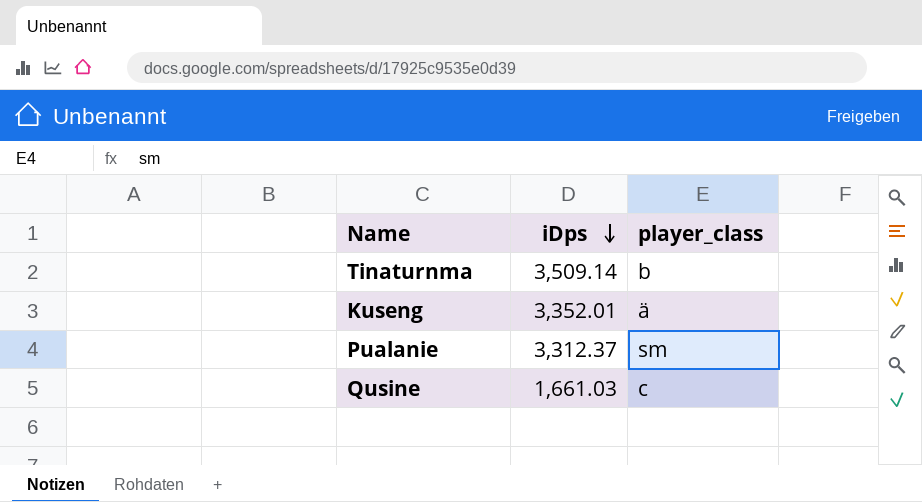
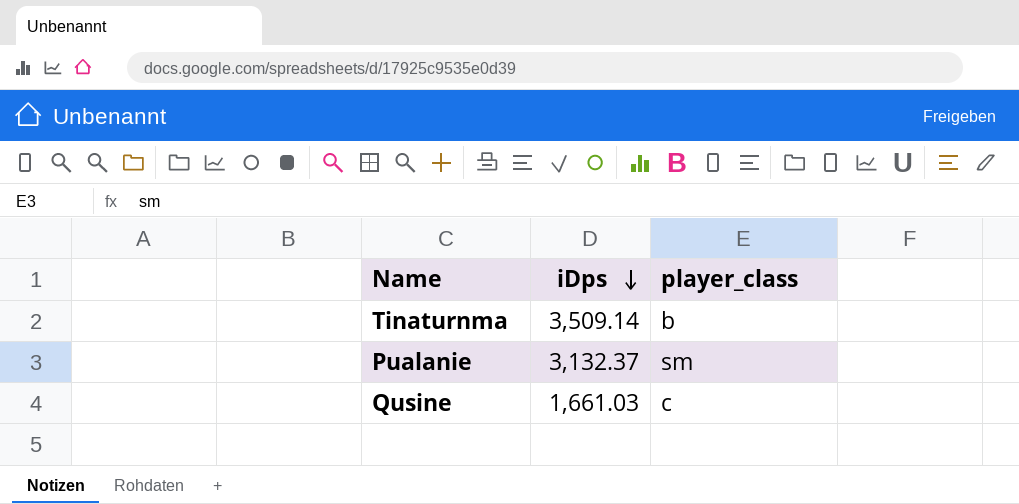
row Kuseng: 3,352.01 | ä -> none
Pualanie | iDps: 3,312.37 -> 3,132.37

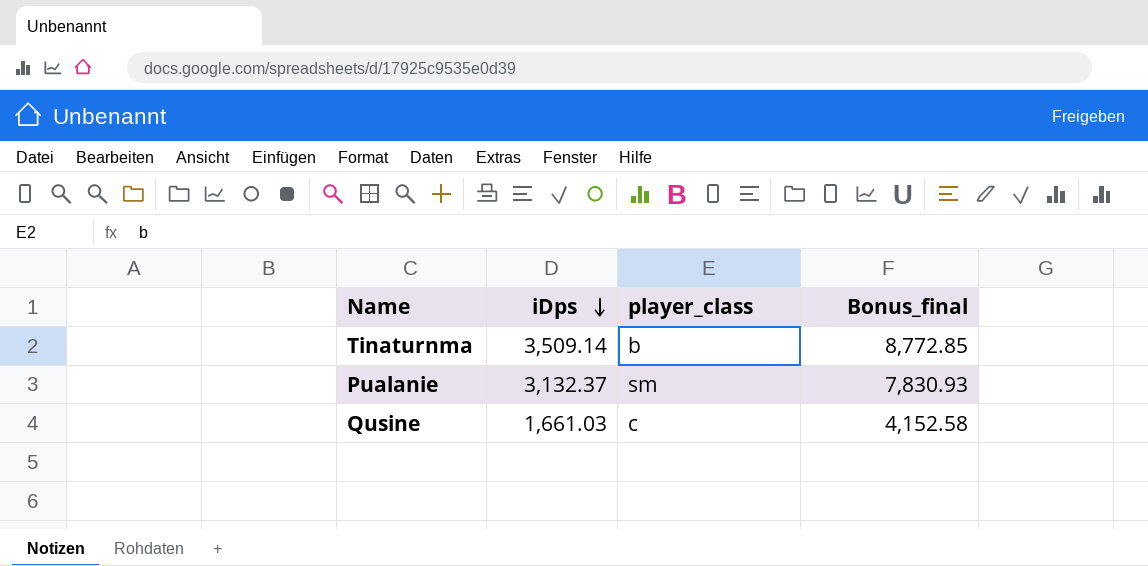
column Bonus_final | formula: none -> [iDps] * 2.5

